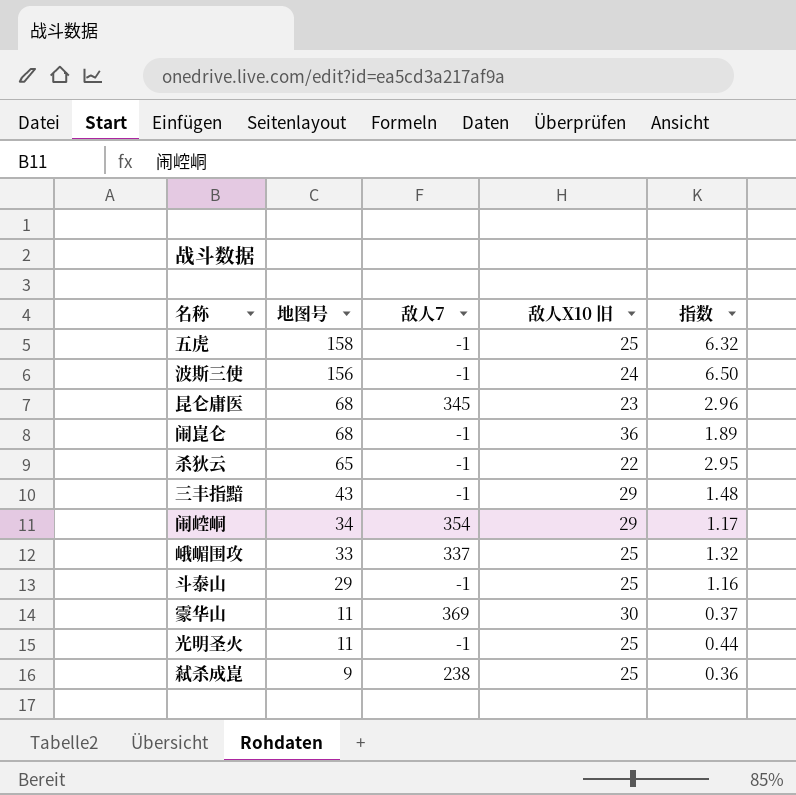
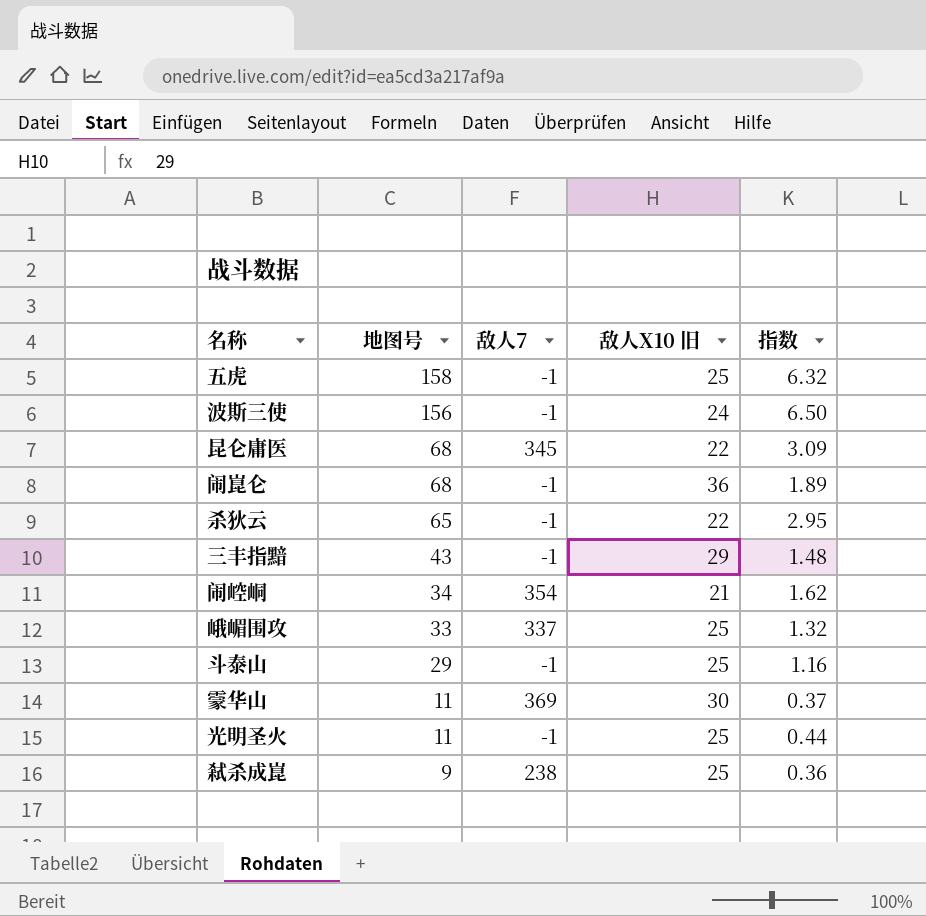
昆仑庸医 | 敌人X10 旧: 23 -> 22
昆仑庸医 | 指数: 2.96 -> 3.09
闹崆峒 | 敌人X10 旧: 29 -> 21
闹崆峒 | 指数: 1.17 -> 1.62

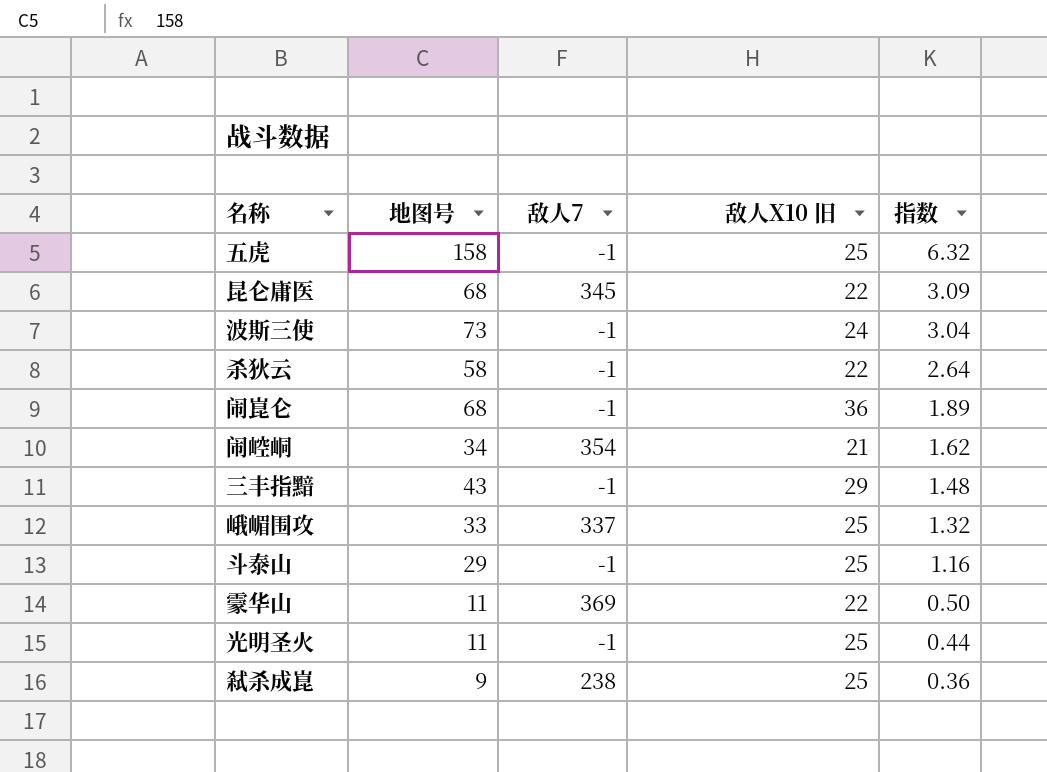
row order: 地图号 descending -> 指数 descending
波斯三使 | 地图号: 156 -> 73
波斯三使 | 指数: 6.50 -> 3.04
杀狄云 | 地图号: 65 -> 58
杀狄云 | 指数: 2.95 -> 2.64
霥华山 | 敌人X10 旧: 30 -> 22
霥华山 | 指数: 0.37 -> 0.50

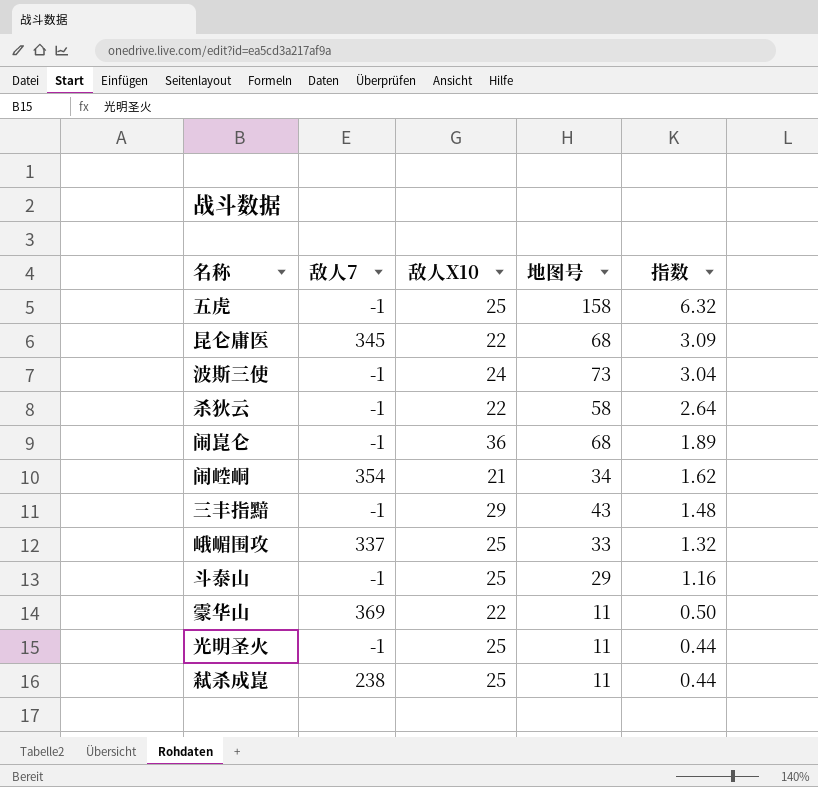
column name: 敌人X10 旧 -> 敌人X10
column 地图号 | position: 2 -> 4
弒杀成崑 | 地图号: 9 -> 11
弒杀成崑 | 指数: 0.36 -> 0.44

